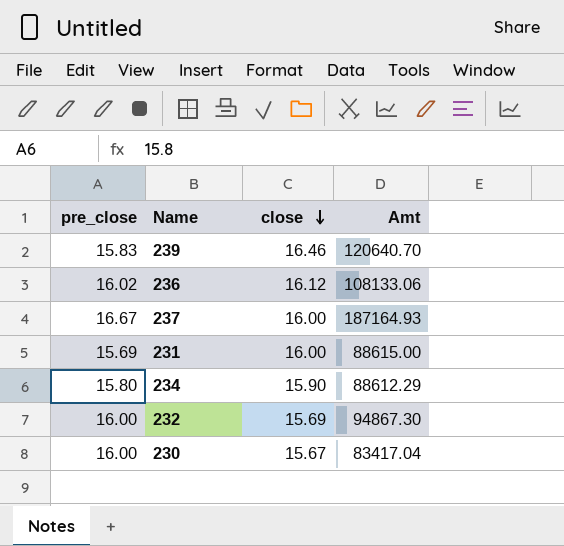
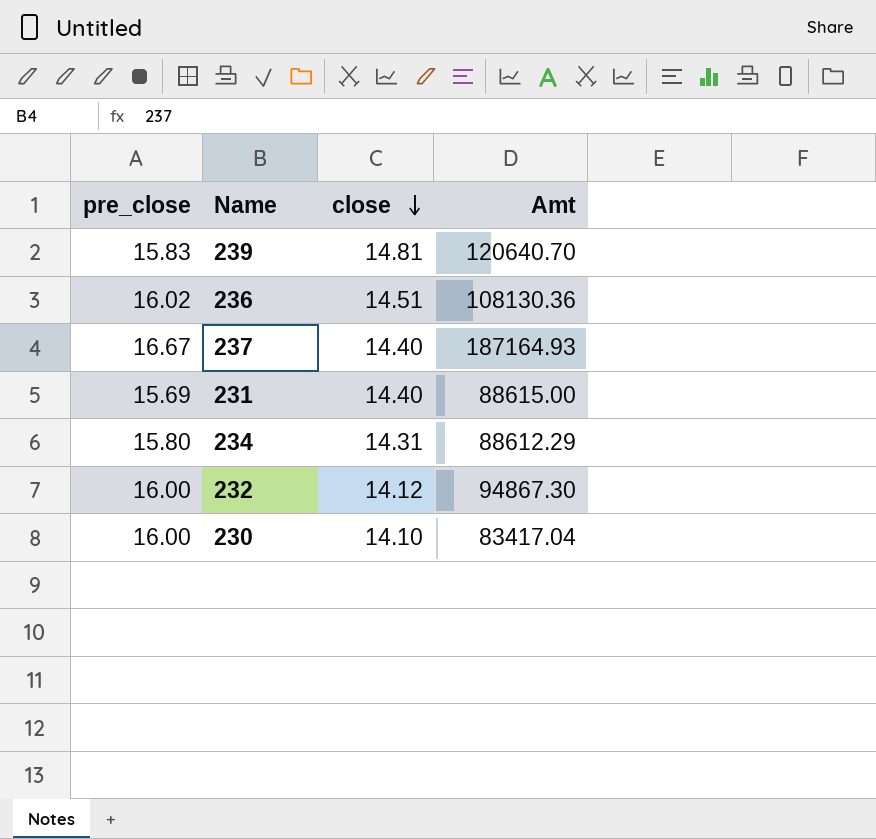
239 | close: 16.46 -> 14.81
236 | close: 16.12 -> 14.51
236 | Amt: 108133.06 -> 108130.36
237 | close: 16.00 -> 14.40
231 | close: 16.00 -> 14.40
234 | close: 15.90 -> 14.31
232 | close: 15.69 -> 14.12
230 | close: 15.67 -> 14.10

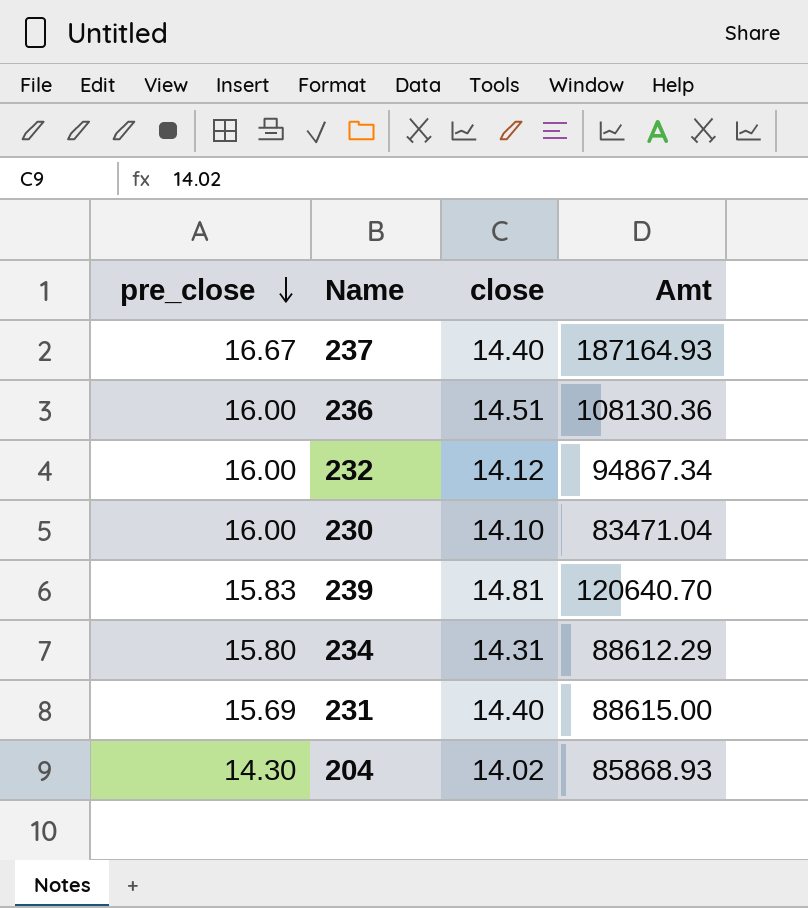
row order: close descending -> pre_close descending
236 | pre_close: 16.02 -> 16.00
232 | Amt: 94867.30 -> 94867.34
230 | Amt: 83417.04 -> 83471.04
row 204: none -> 14.30 | 14.02 | 85868.93

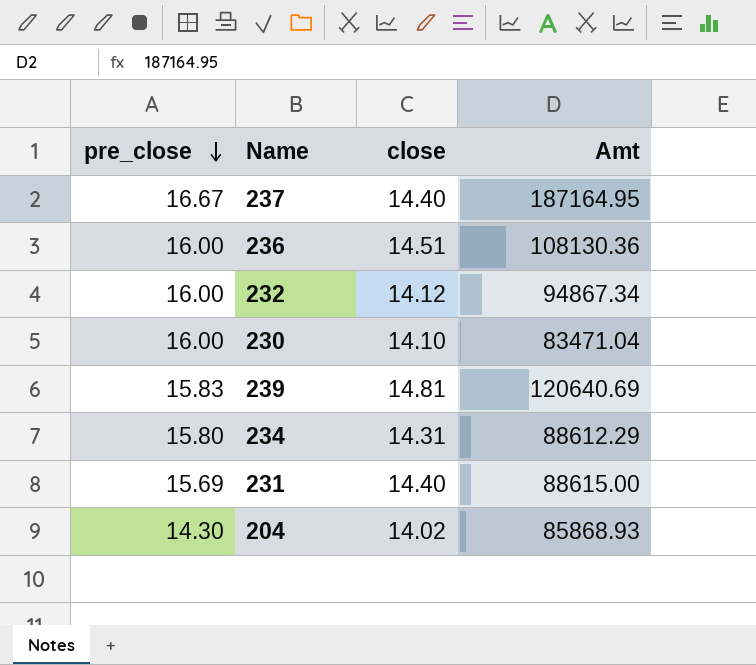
237 | Amt: 187164.93 -> 187164.95
239 | Amt: 120640.70 -> 120640.69

